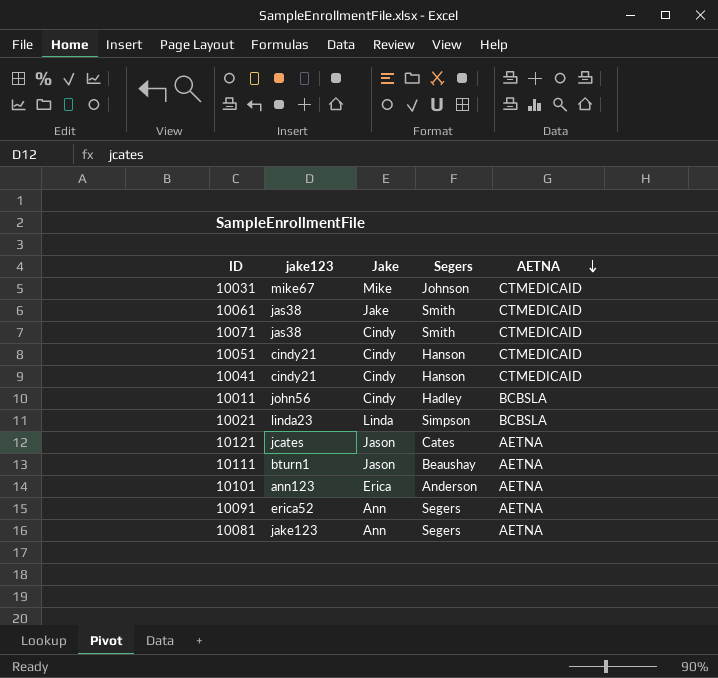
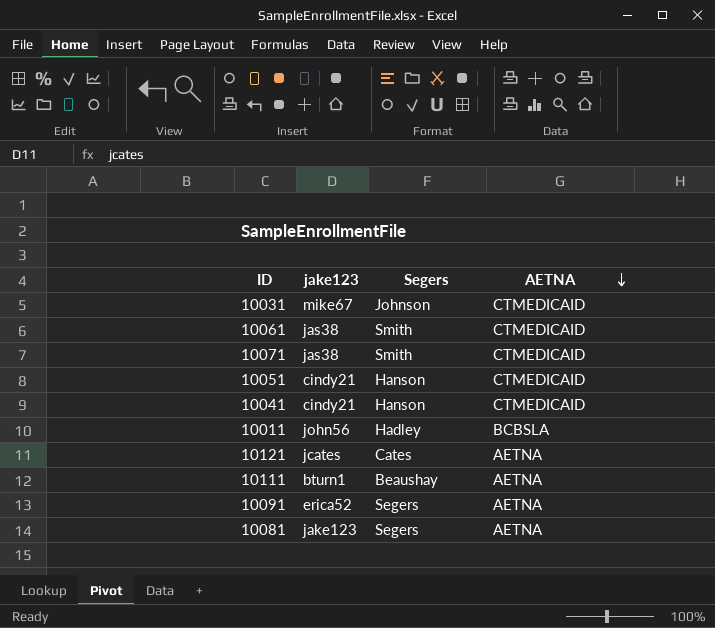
column Jake | position: 3 -> none
row 10021: linda23 | Linda | Simpson | BCBSLA -> none
row 10101: ann123 | Erica | Anderson | AETNA -> none

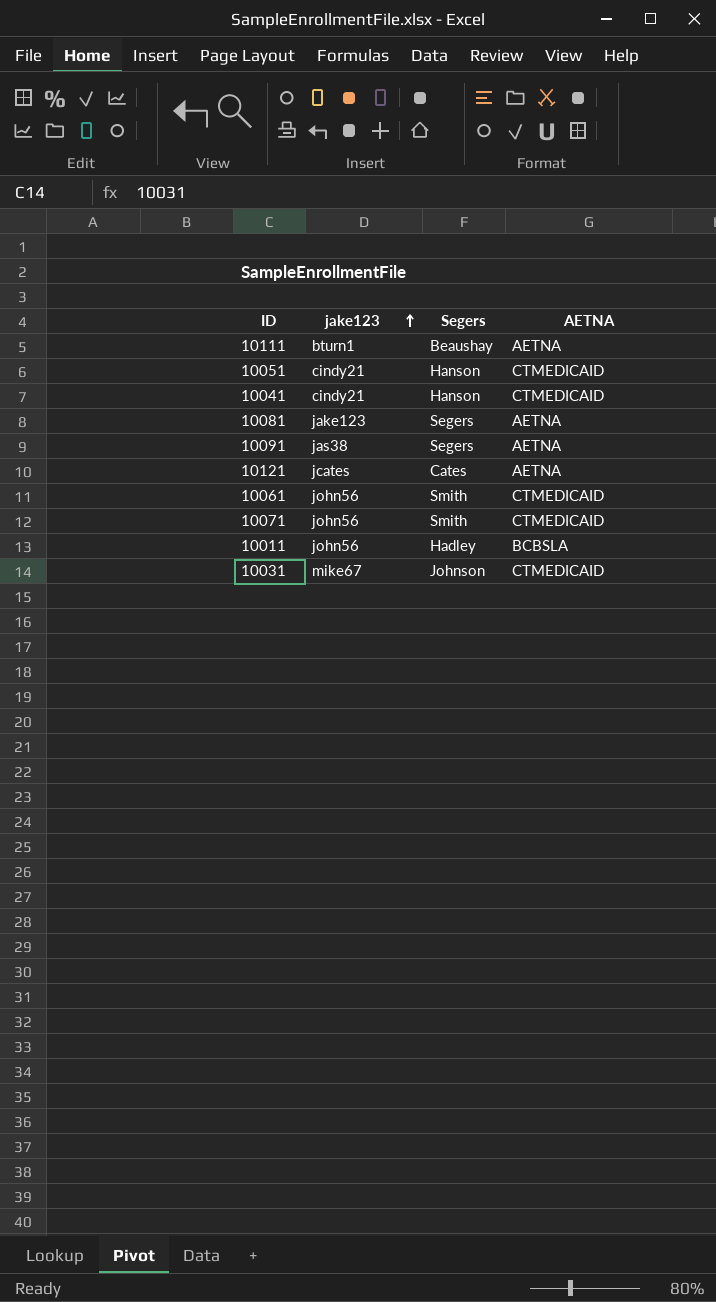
row order: AETNA descending -> jake123 ascending
10091 | jake123: erica52 -> jas38
10061 | jake123: jas38 -> john56
10071 | jake123: jas38 -> john56

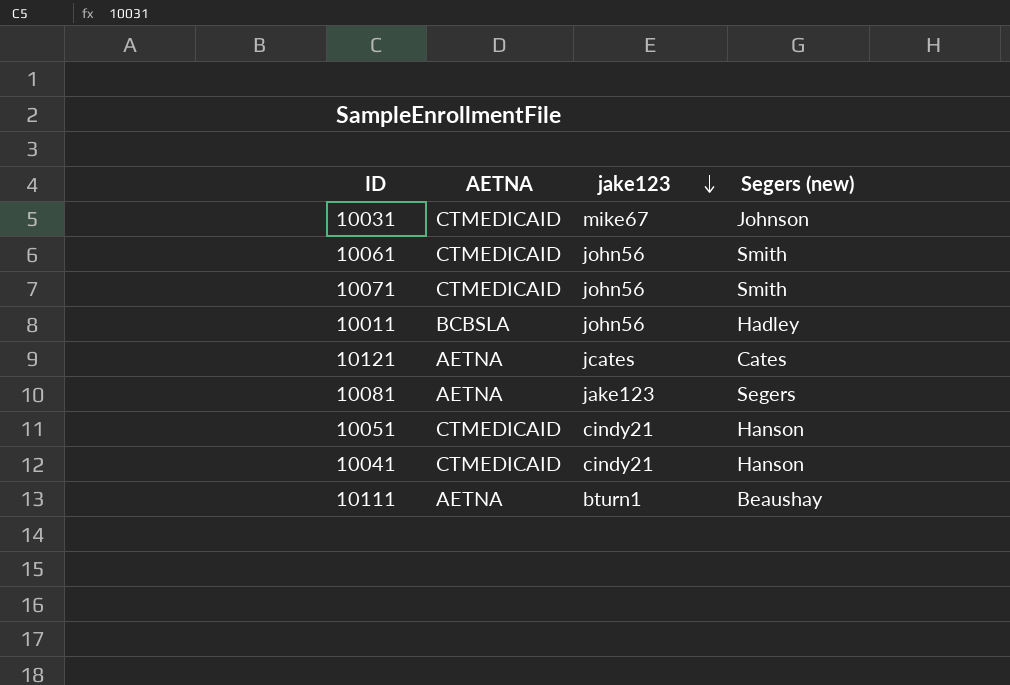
row order: jake123 ascending -> jake123 descending
column AETNA | position: 4 -> 2
column name: Segers -> Segers (new)
row 10091: jas38 | Segers | AETNA -> none

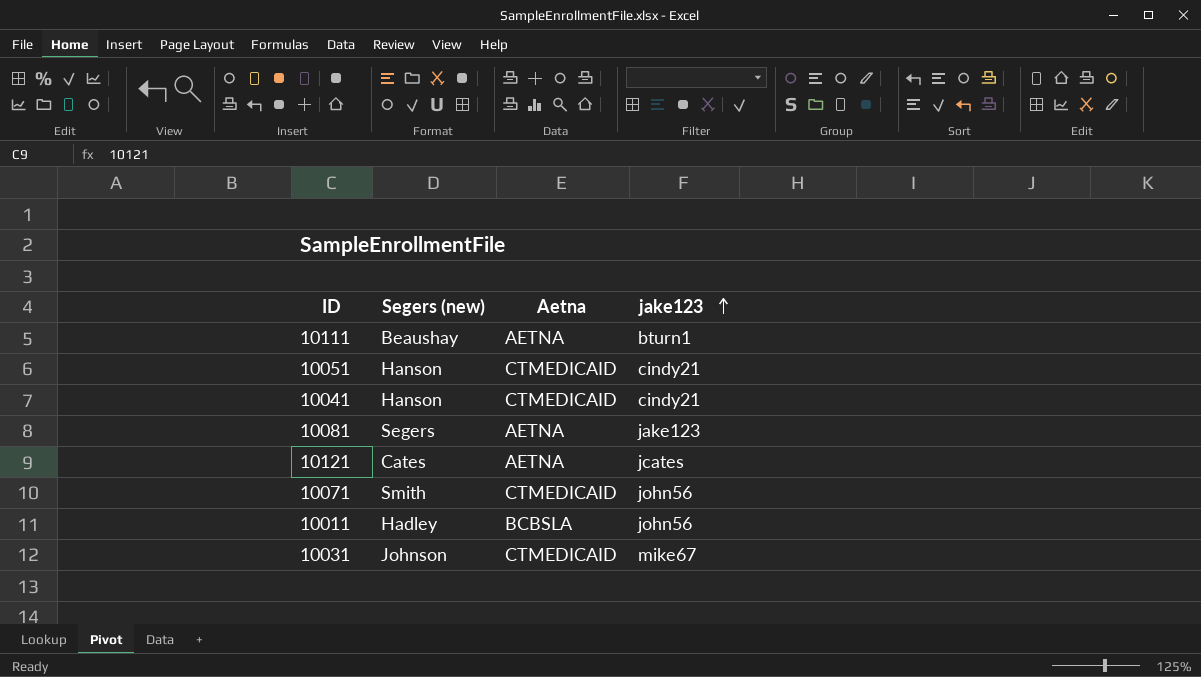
row order: jake123 descending -> jake123 ascending
column Segers (new) | position: 4 -> 2
column name: AETNA -> Aetna
row 10061: CTMEDICAID | john56 | Smith -> none

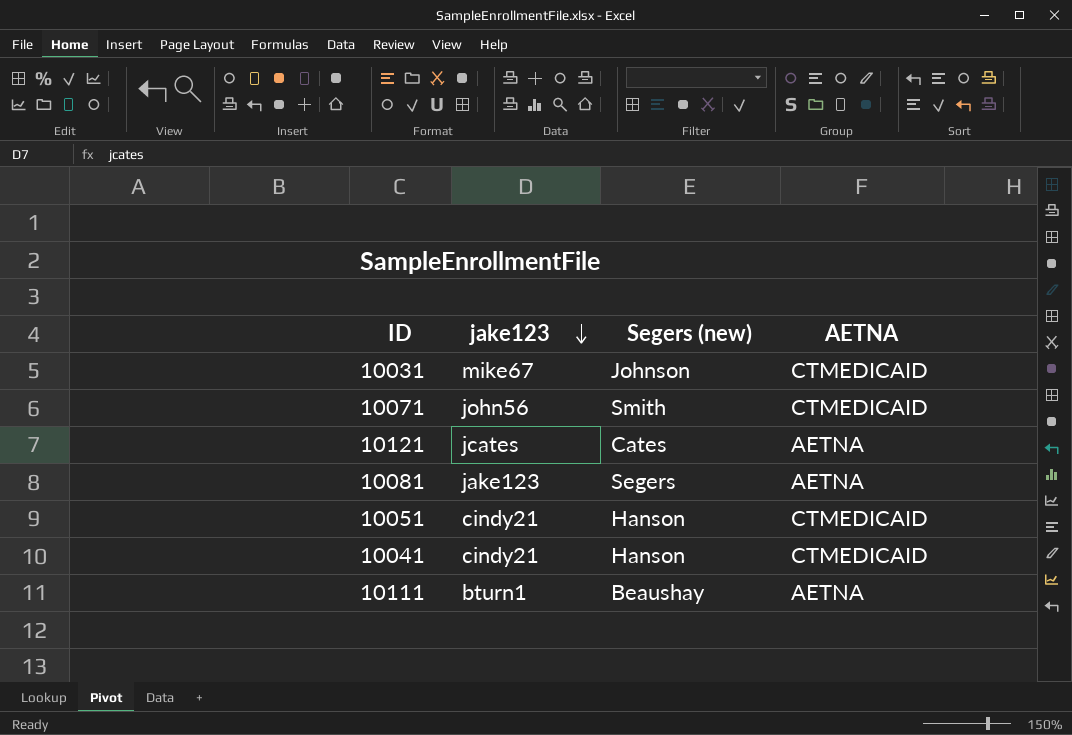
row order: jake123 ascending -> jake123 descending
column jake123 | position: 4 -> 2
column name: Aetna -> AETNA
row 10011: Hadley | BCBSLA | john56 -> none

